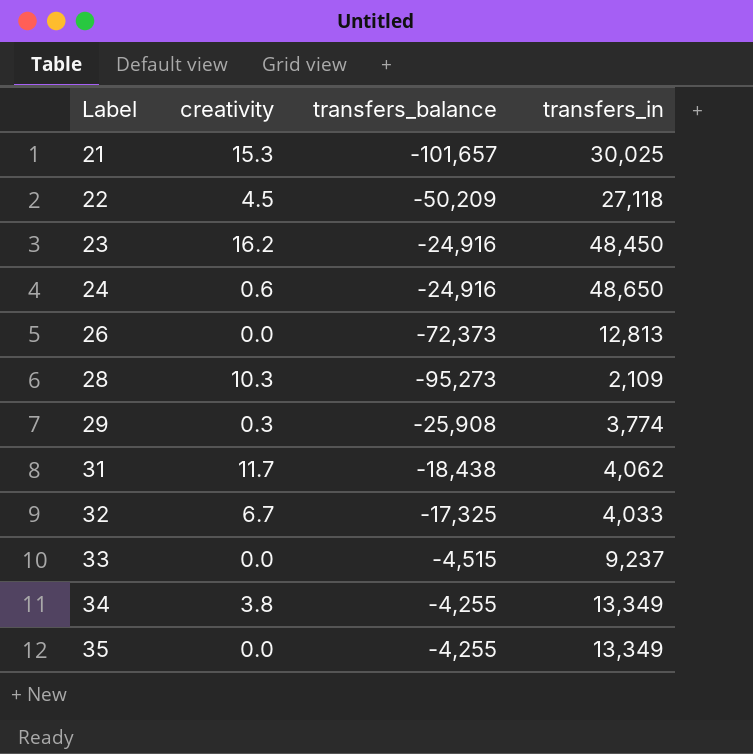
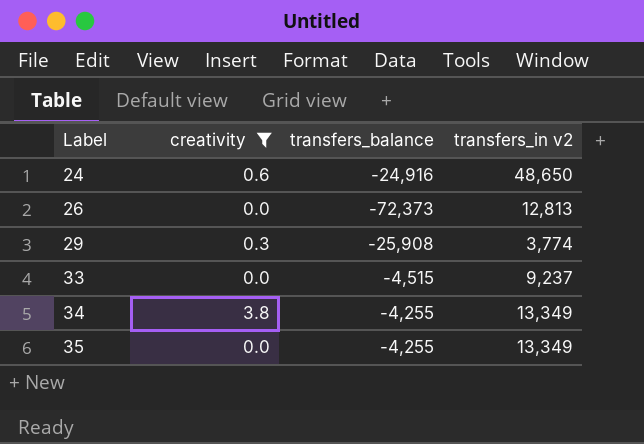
filter: none -> creativity <= 3.8
column name: transfers_in -> transfers_in v2

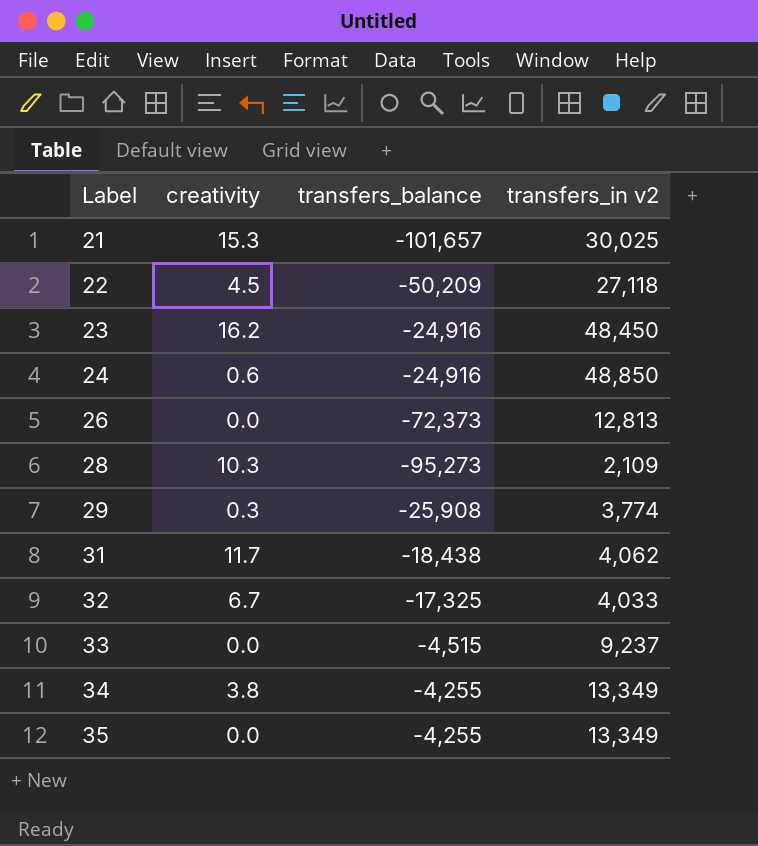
filter: creativity <= 3.8 -> none
24 | transfers_in v2: 48,650 -> 48,850

